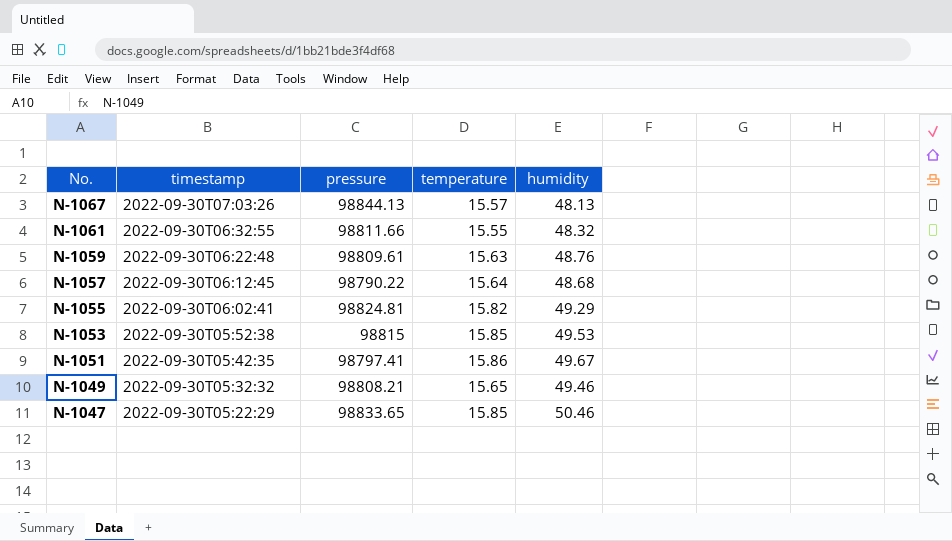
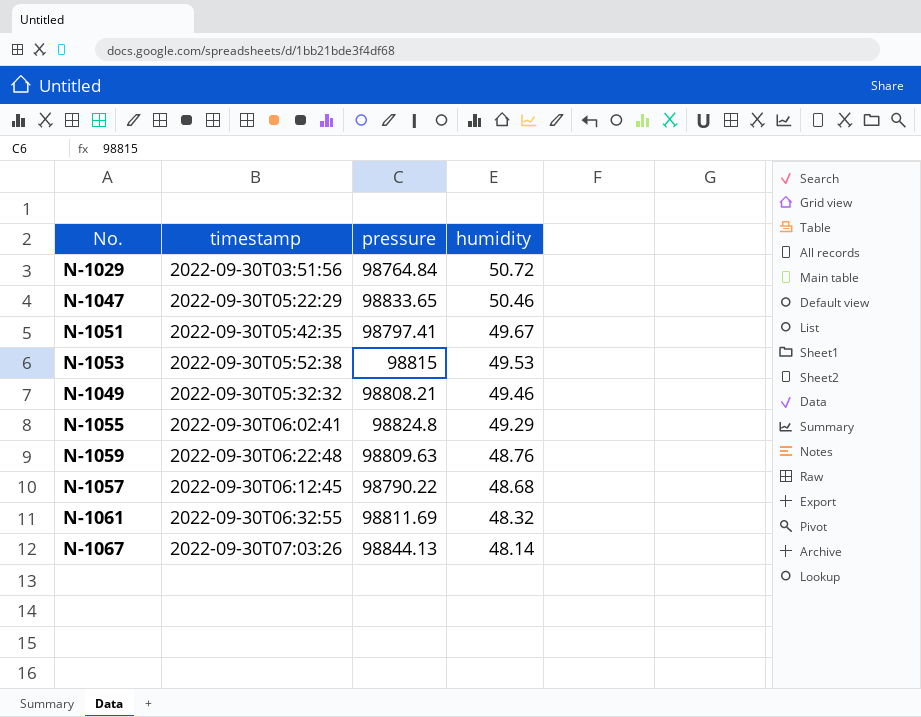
row order: No. descending -> humidity descending
column temperature | position: 4 -> none
row N-1029: none -> 2022-09-30T03:51:56 | 98764.84 | 50.72
N-1055 | pressure: 98824.81 -> 98824.8
N-1059 | pressure: 98809.61 -> 98809.63
N-1061 | pressure: 98811.66 -> 98811.69
N-1067 | humidity: 48.13 -> 48.14

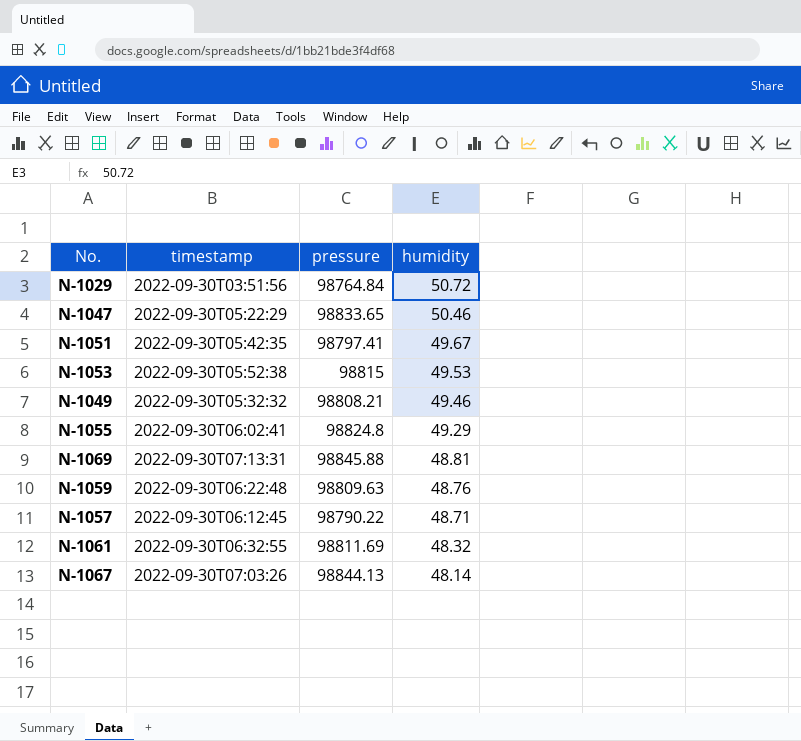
row N-1069: none -> 2022-09-30T07:13:31 | 98845.88 | 48.81
N-1057 | humidity: 48.68 -> 48.71

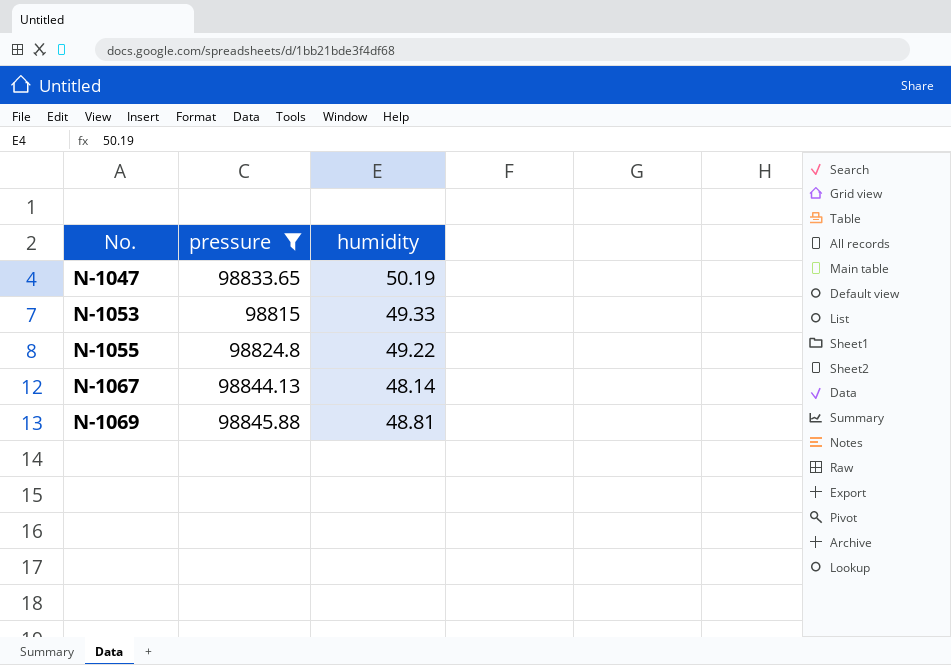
filter: none -> pressure >= 98815
row order: humidity descending -> No. ascending
column timestamp | position: 2 -> none
N-1047 | humidity: 50.46 -> 50.19
N-1053 | humidity: 49.53 -> 49.33
N-1055 | humidity: 49.29 -> 49.22

